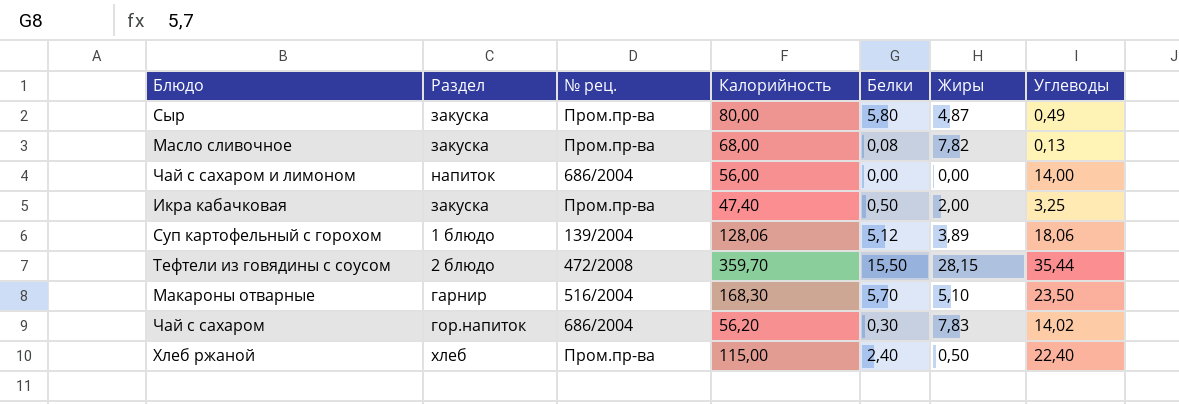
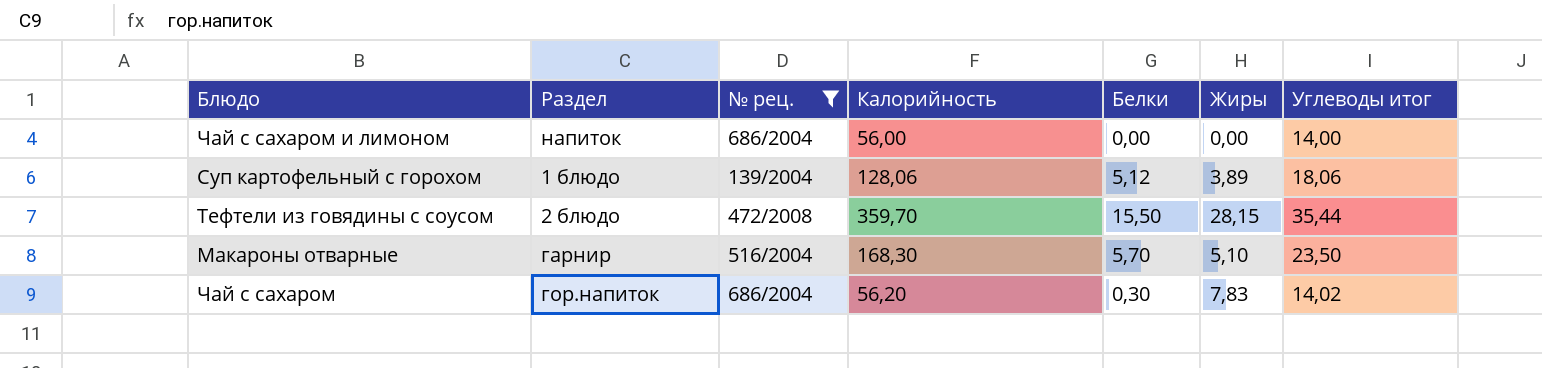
filter: none -> № рец. != Пром.пр-ва
column name: Углеводы -> Углеводы итог

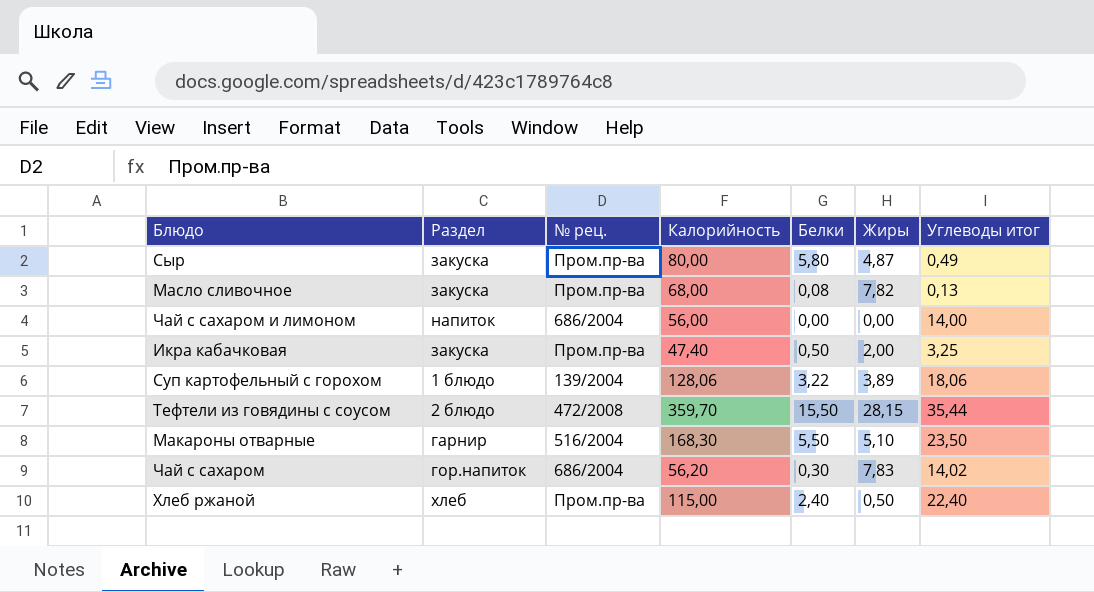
filter: № рец. != Пром.пр-ва -> none
Суп картофельный с горохом | Белки: 5,12 -> 3,22
Макароны отварные | Белки: 5,70 -> 5,50

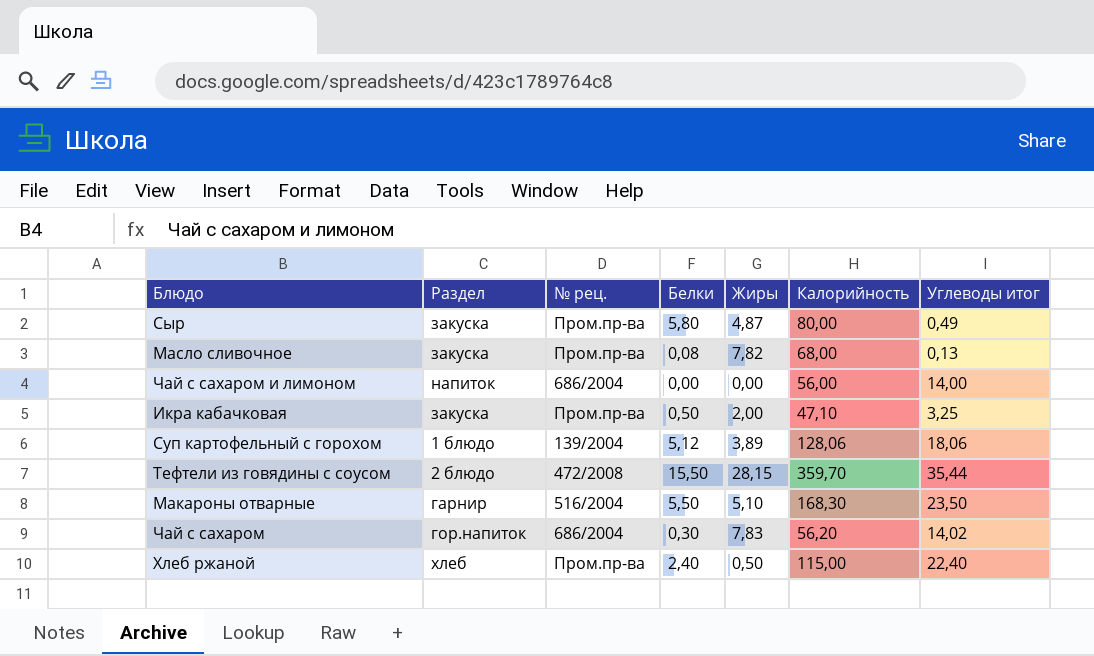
column Калорийность | position: 4 -> 6
Икра кабачковая | Калорийность: 47,40 -> 47,10
Суп картофельный с горохом | Белки: 3,22 -> 5,12

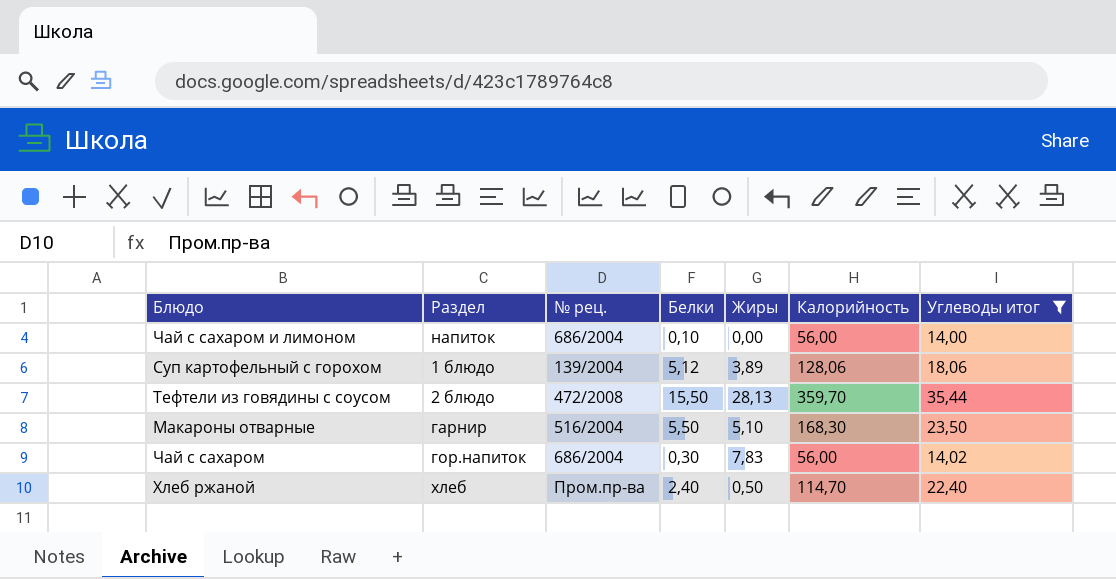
filter: none -> Углеводы итог >= 14,00
Чай с сахаром и лимоном | Белки: 0,00 -> 0,10
Тефтели из говядины с соусом | Жиры: 28,15 -> 28,13
Чай с сахаром | Калорийность: 56,20 -> 56,00
Хлеб ржаной | Калорийность: 115,00 -> 114,70

